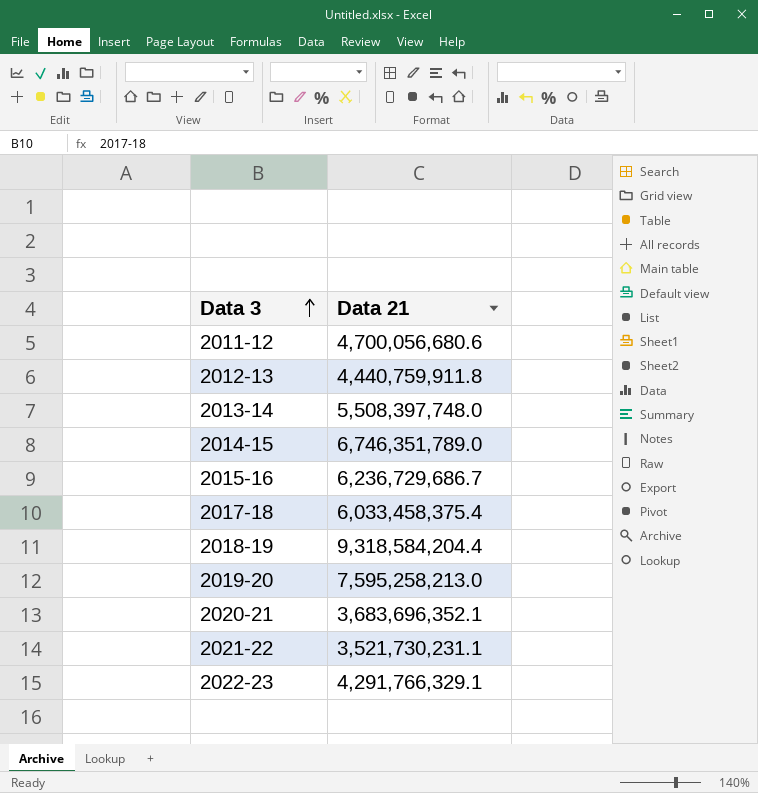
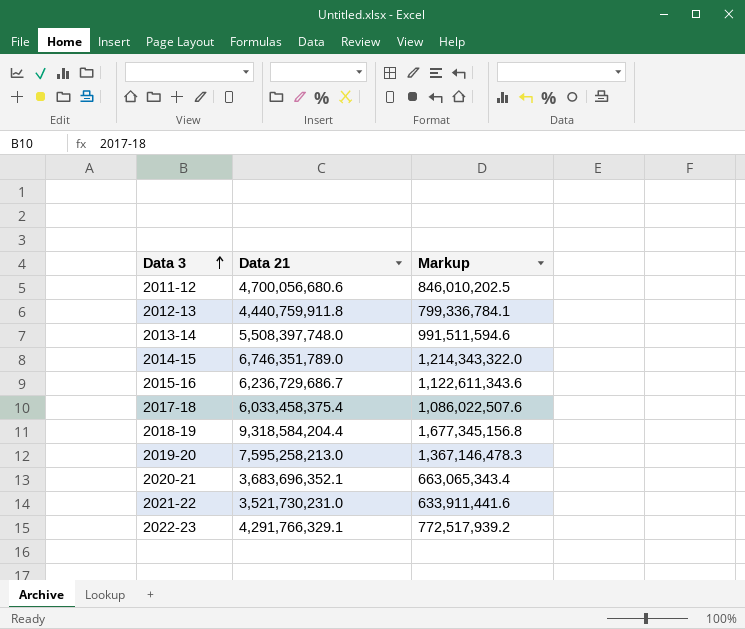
column Markup | formula: none -> [Data 21] * 0.18
2021-22 | Data 21: 3,521,730,231.1 -> 3,521,730,231.0

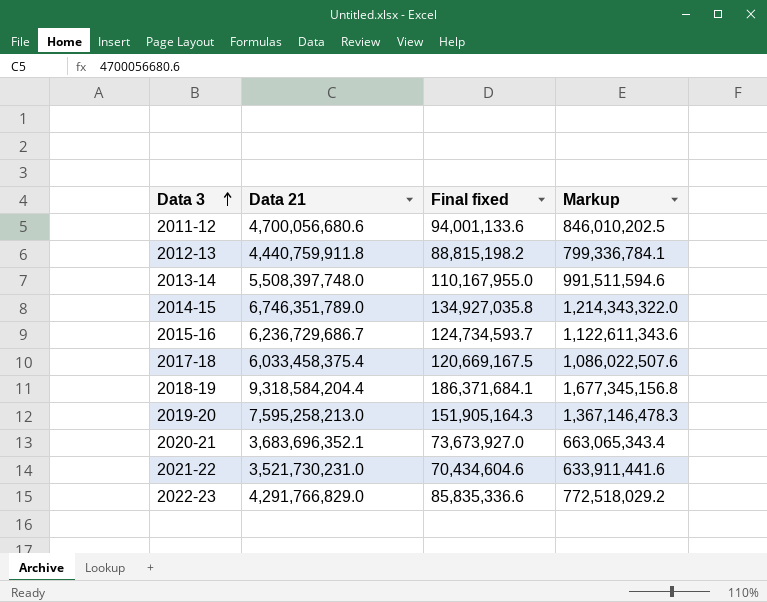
column Final fixed | formula: none -> [Data 21] * 0.02
2022-23 | Data 21: 4,291,766,329.1 -> 4,291,766,829.0
2022-23 | Markup: 772,517,939.2 -> 772,518,029.2

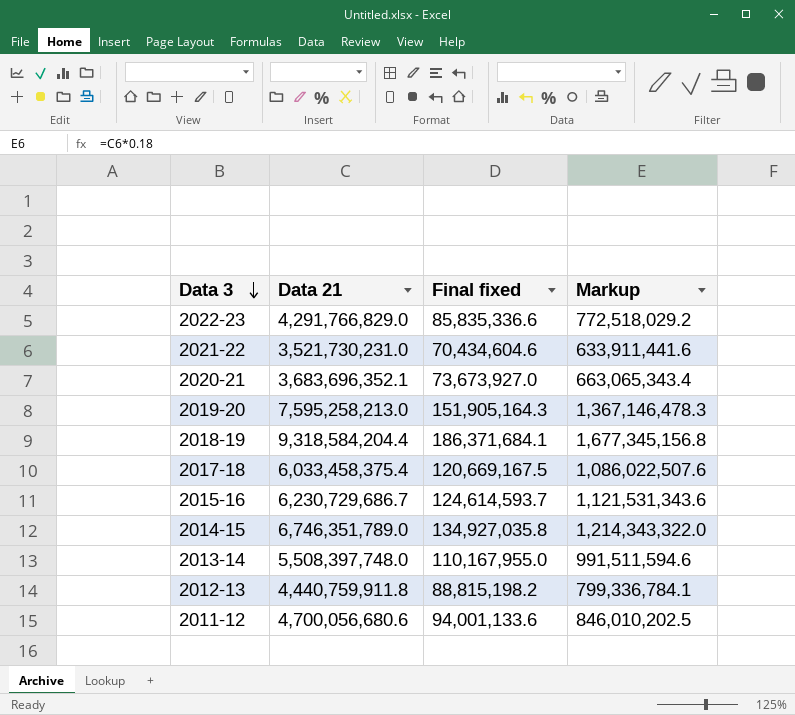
row order: Data 3 ascending -> Data 3 descending
2015-16 | Data 21: 6,236,729,686.7 -> 6,230,729,686.7
2015-16 | Final fixed: 124,734,593.7 -> 124,614,593.7
2015-16 | Markup: 1,122,611,343.6 -> 1,121,531,343.6

